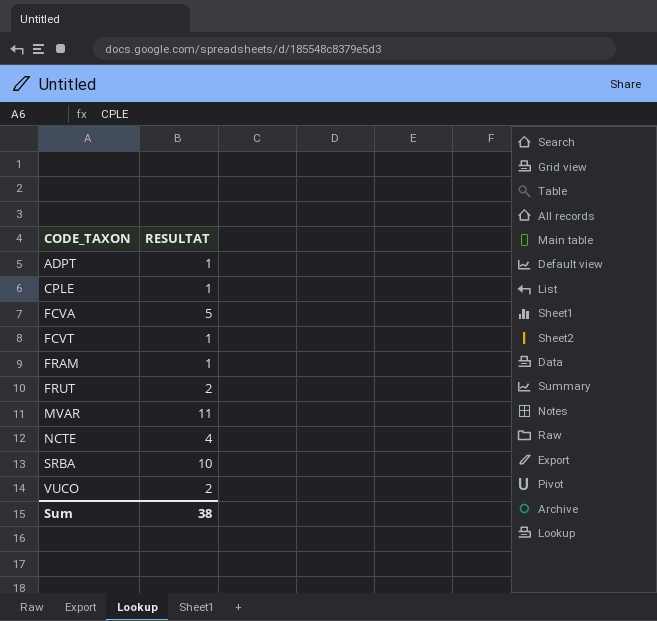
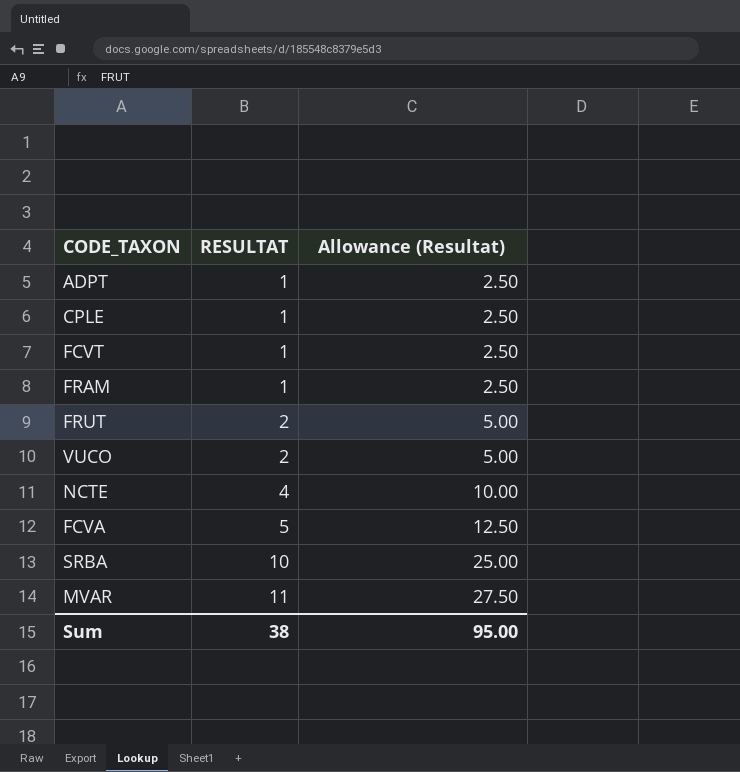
row order: CODE_TAXON ascending -> RESULTAT ascending
column Allowance (Resultat) | formula: none -> [RESULTAT] * 2.5

